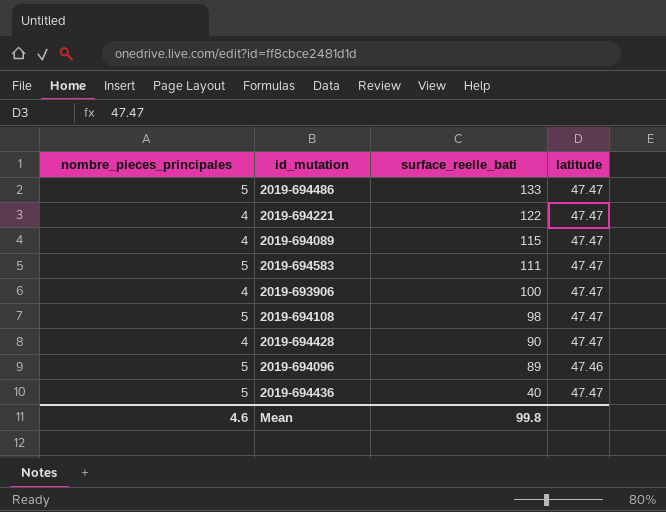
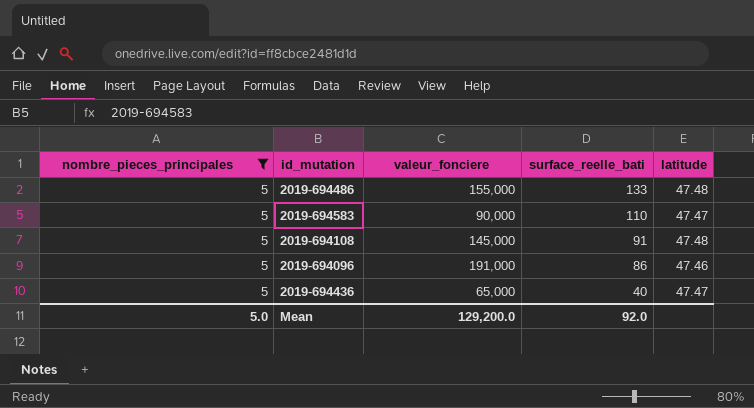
filter: none -> nombre_pieces_principales = 5
column valeur_fonciere | position: none -> 3
2019-694486 | latitude: 47.47 -> 47.48
2019-694583 | surface_reelle_bati: 111 -> 110
2019-694108 | surface_reelle_bati: 98 -> 91
2019-694108 | latitude: 47.47 -> 47.48
2019-694096 | surface_reelle_bati: 89 -> 86
Mean | nombre_pieces_principales: 4.6 -> 5.0
Mean | surface_reelle_bati: 99.8 -> 92.0

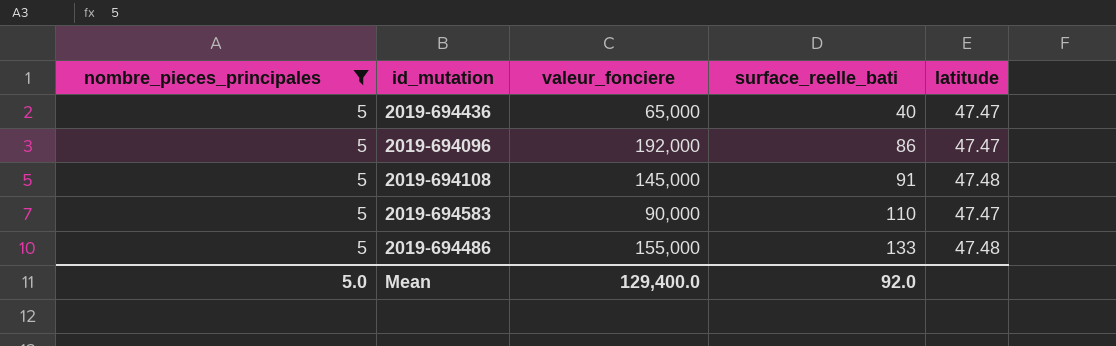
row order: surface_reelle_bati descending -> surface_reelle_bati ascending
2019-694096 | valeur_fonciere: 191,000 -> 192,000
2019-694096 | latitude: 47.46 -> 47.47
Mean | valeur_fonciere: 129,200.0 -> 129,400.0

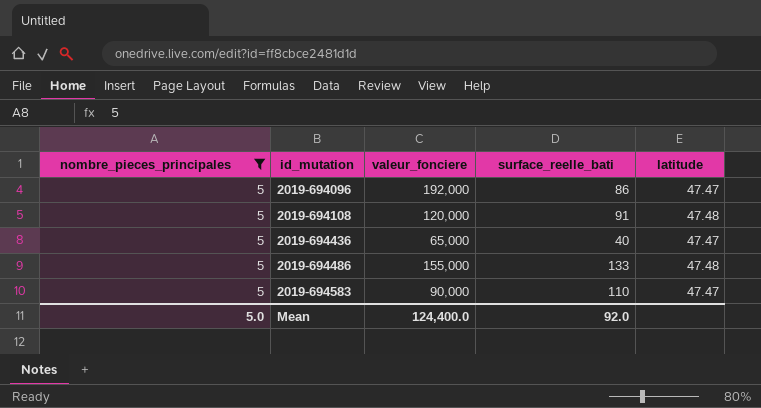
row order: surface_reelle_bati ascending -> id_mutation ascending
2019-694108 | valeur_fonciere: 145,000 -> 120,000
Mean | valeur_fonciere: 129,400.0 -> 124,400.0

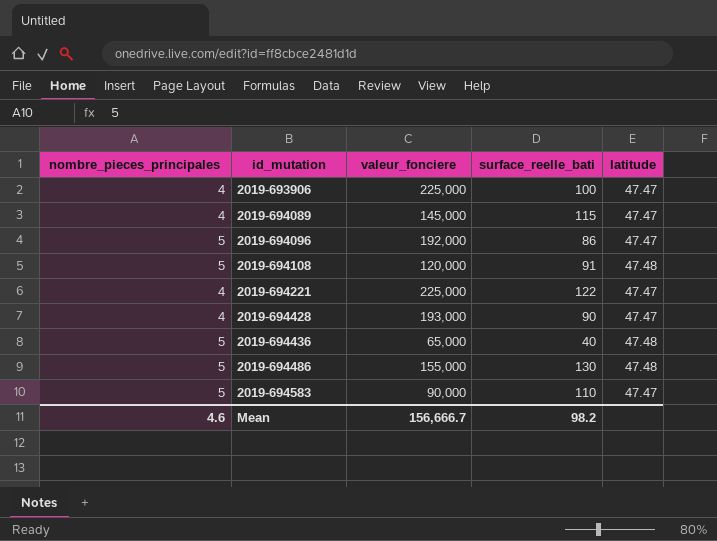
filter: nombre_pieces_principales = 5 -> none
2019-694436 | latitude: 47.47 -> 47.48
2019-694486 | surface_reelle_bati: 133 -> 130
Mean | nombre_pieces_principales: 5.0 -> 4.6
Mean | valeur_fonciere: 124,400.0 -> 156,666.7
Mean | surface_reelle_bati: 92.0 -> 98.2

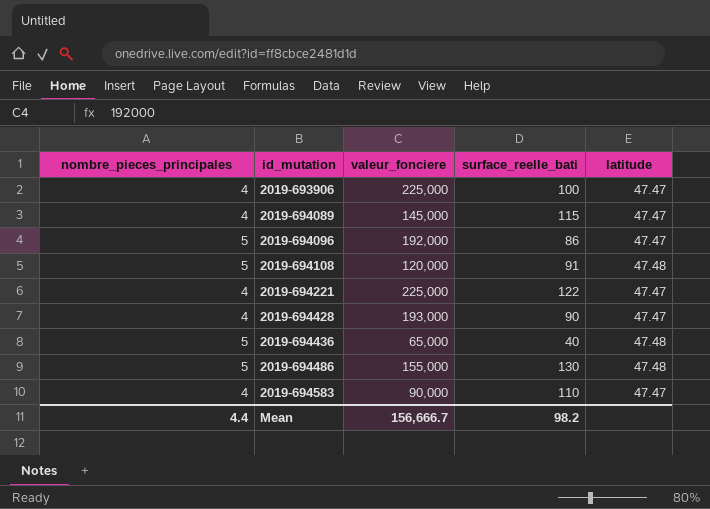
2019-694583 | nombre_pieces_principales: 5 -> 4
Mean | nombre_pieces_principales: 4.6 -> 4.4

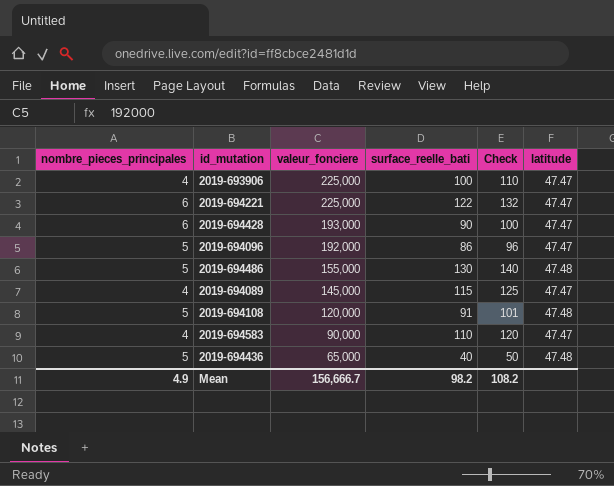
row order: id_mutation ascending -> valeur_fonciere descending
column Check | formula: none -> [surface_reelle_bati] + 10
2019-694221 | nombre_pieces_principales: 4 -> 6
2019-694428 | nombre_pieces_principales: 4 -> 6
Mean | nombre_pieces_principales: 4.4 -> 4.9

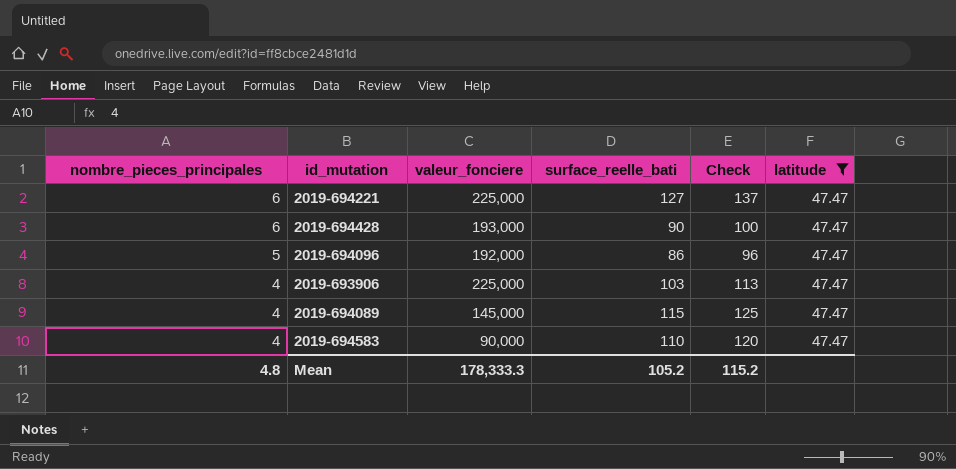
filter: none -> latitude = 47.47
row order: valeur_fonciere descending -> nombre_pieces_principales descending
2019-694221 | surface_reelle_bati: 122 -> 127
2019-694221 | Check: 132 -> 137
2019-693906 | surface_reelle_bati: 100 -> 103
2019-693906 | Check: 110 -> 113
Mean | nombre_pieces_principales: 4.9 -> 4.8
Mean | valeur_fonciere: 156,666.7 -> 178,333.3
Mean | surface_reelle_bati: 98.2 -> 105.2
Mean | Check: 108.2 -> 115.2

